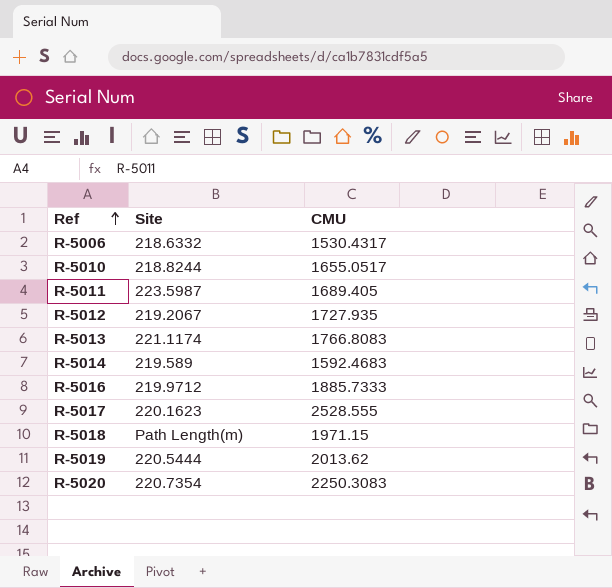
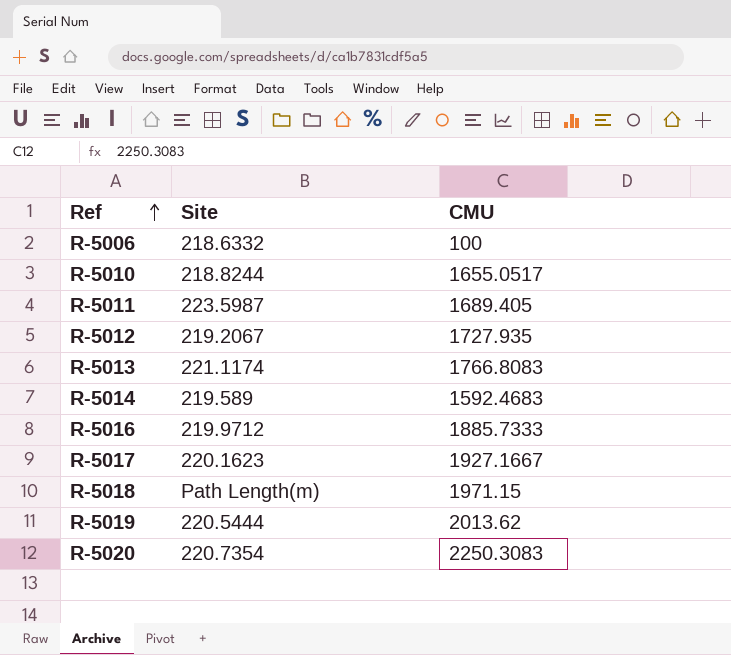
R-5006 | CMU: 1530.4317 -> 100
R-5017 | CMU: 2528.555 -> 1927.1667

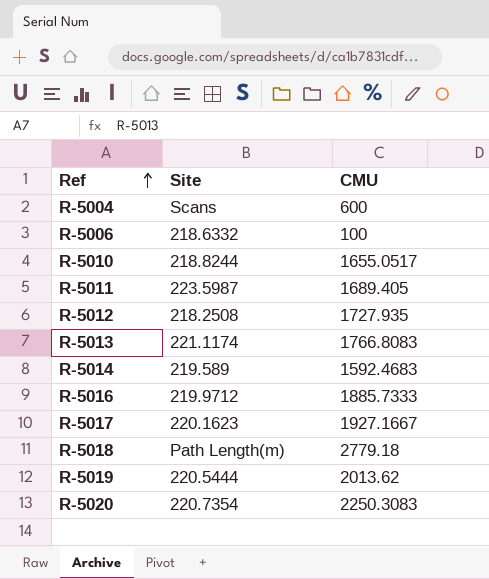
row R-5004: none -> Scans | 600
R-5012 | Site: 219.2067 -> 218.2508
R-5018 | CMU: 1971.15 -> 2779.18

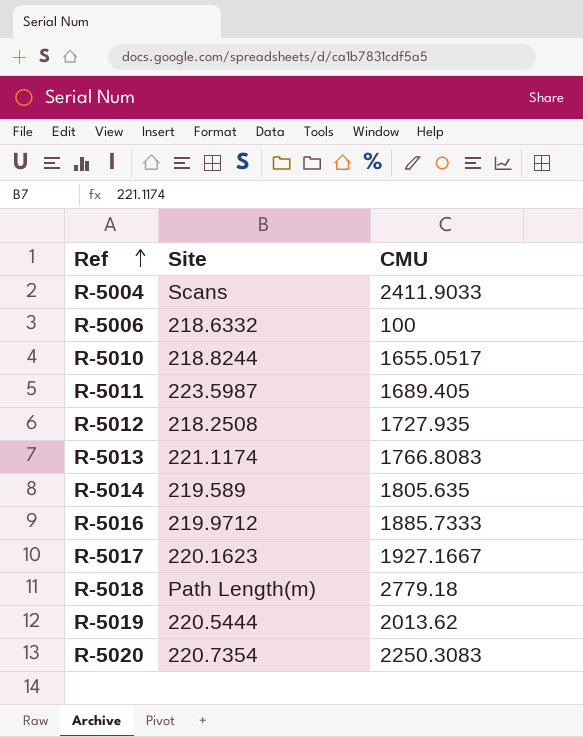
R-5004 | CMU: 600 -> 2411.9033
R-5014 | CMU: 1592.4683 -> 1805.635

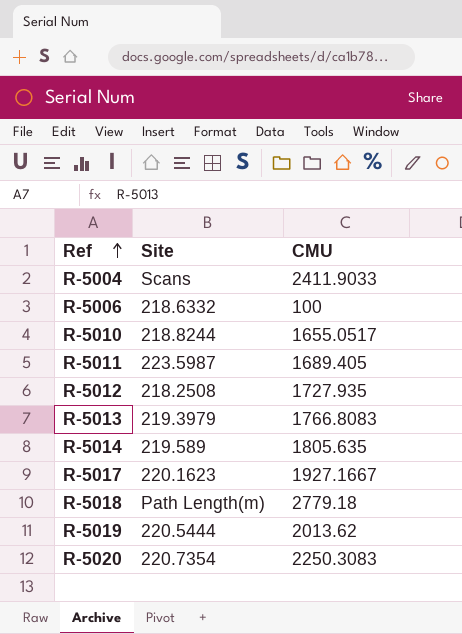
row R-5016: 219.9712 | 1885.7333 -> none
R-5013 | Site: 221.1174 -> 219.3979

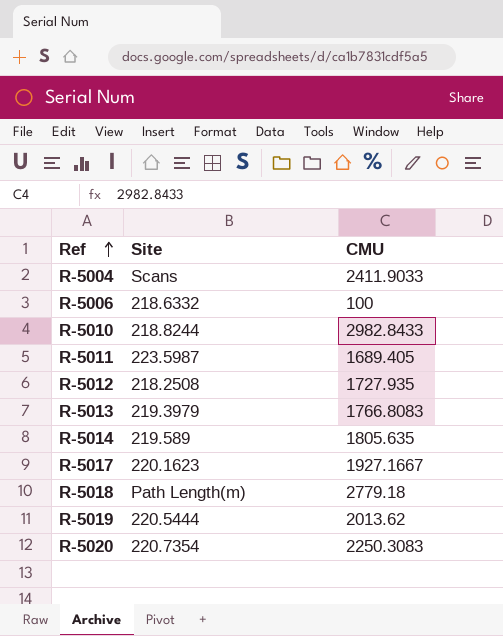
R-5010 | CMU: 1655.0517 -> 2982.8433

